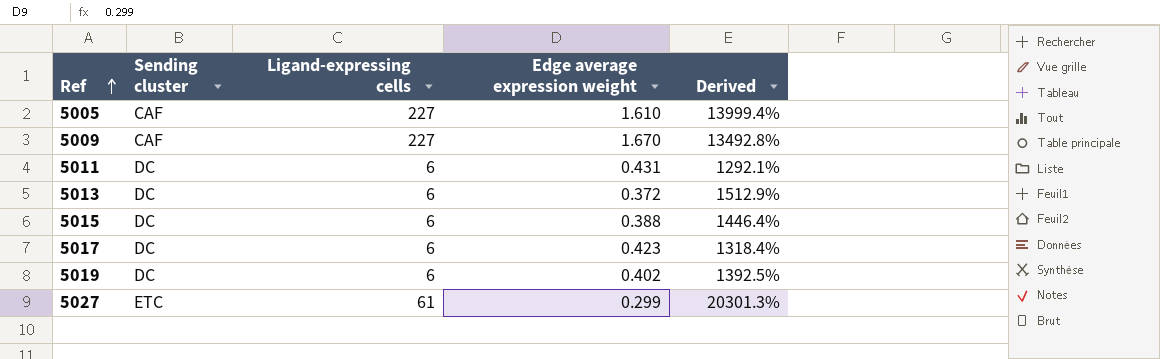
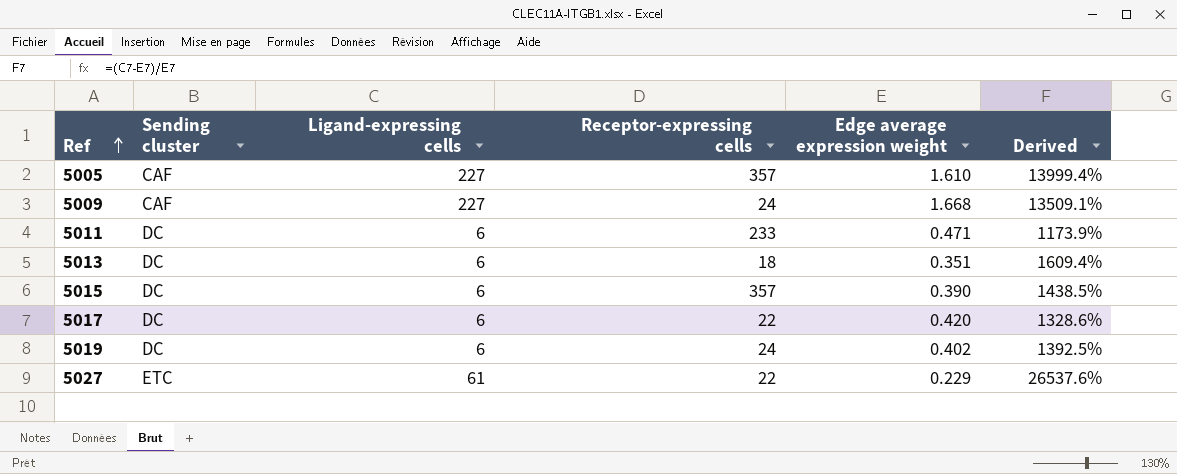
column Receptor-expressing cells | position: none -> 4
5009 | Edge average expression weight: 1.670 -> 1.668
5009 | Derived: 13492.8% -> 13509.1%
5011 | Edge average expression weight: 0.431 -> 0.471
5011 | Derived: 1292.1% -> 1173.9%
5013 | Edge average expression weight: 0.372 -> 0.351
5013 | Derived: 1512.9% -> 1609.4%
5015 | Edge average expression weight: 0.388 -> 0.390
5015 | Derived: 1446.4% -> 1438.5%
5017 | Edge average expression weight: 0.423 -> 0.420
5017 | Derived: 1318.4% -> 1328.6%
5027 | Edge average expression weight: 0.299 -> 0.229
5027 | Derived: 20301.3% -> 26537.6%

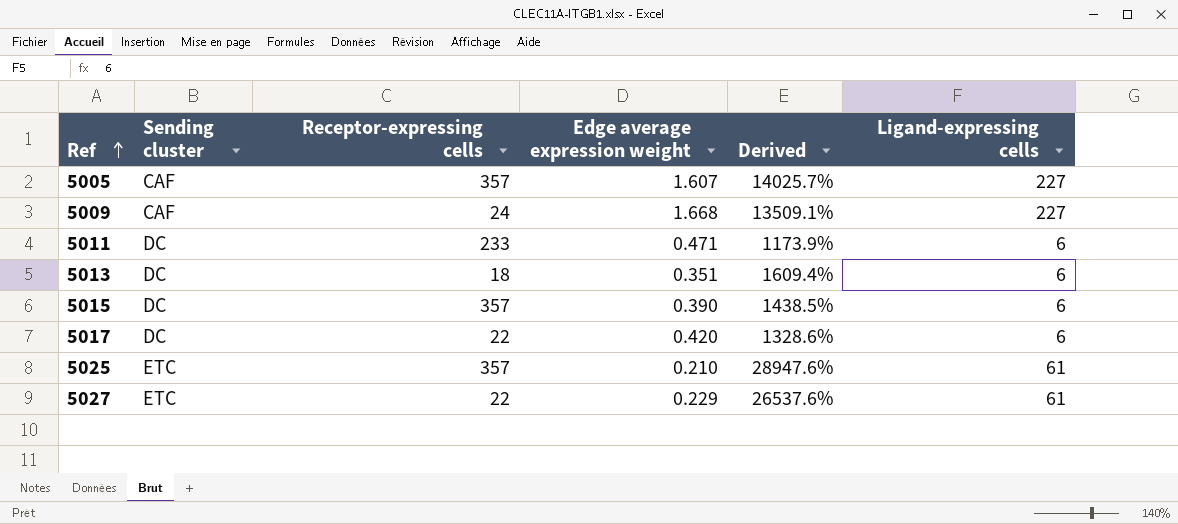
column Ligand-expressing cells | position: 3 -> 6
row 5019: DC | 6 | 24 | 0.402 | 1392.5% -> none
5005 | Edge average expression weight: 1.610 -> 1.607
5005 | Derived: 13999.4% -> 14025.7%
row 5025: none -> ETC | 357 | 0.210 | 28947.6% | 61

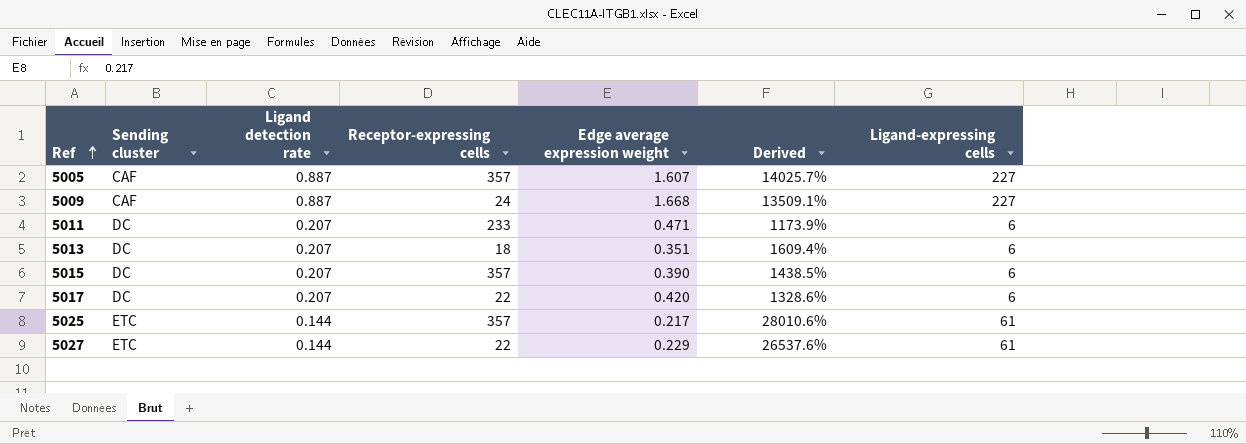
column Ligand detection rate | position: none -> 3
5025 | Edge average expression weight: 0.210 -> 0.217
5025 | Derived: 28947.6% -> 28010.6%

